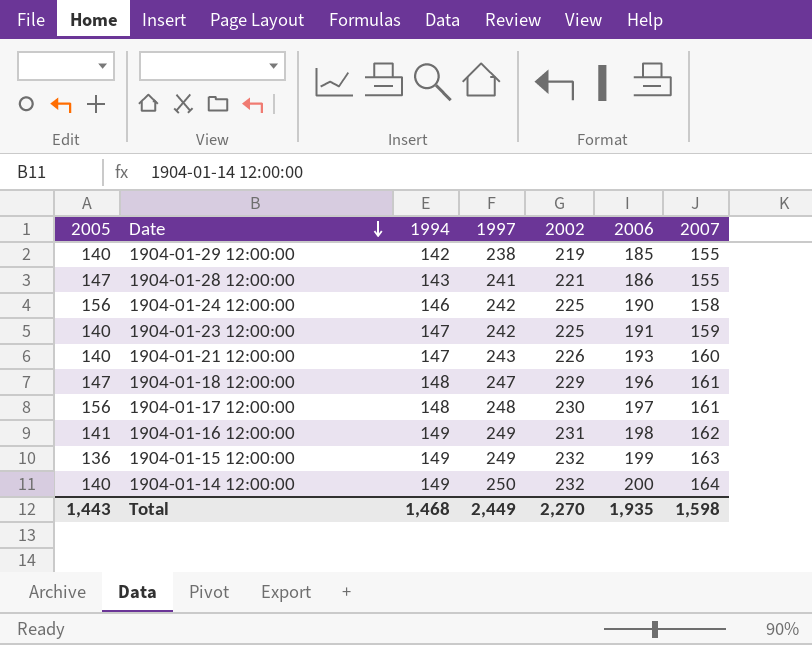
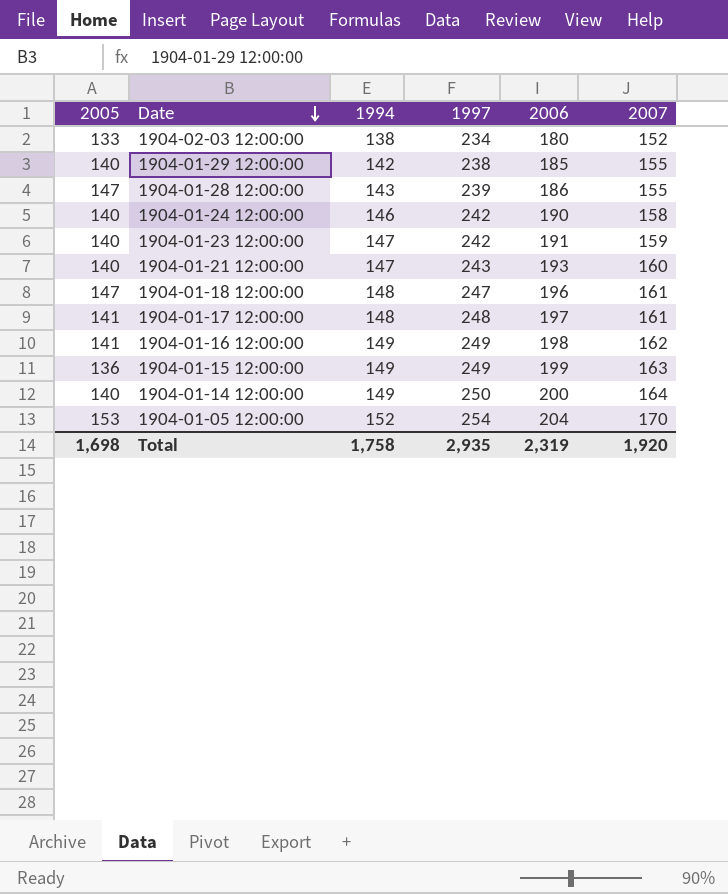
column 2002 | position: 5 -> none
row 1904-02-03 12:00:00: none -> 133 | 138 | 234 | 180 | 152
1904-01-28 12:00:00 | 1997: 241 -> 239
1904-01-24 12:00:00 | 2005: 156 -> 140
1904-01-17 12:00:00 | 2005: 156 -> 141
row 1904-01-05 12:00:00: none -> 153 | 152 | 254 | 204 | 170
Total | 2005: 1,443 -> 1,698
Total | 1994: 1,468 -> 1,758
Total | 1997: 2,449 -> 2,935
Total | 2006: 1,935 -> 2,319
Total | 2007: 1,598 -> 1,920

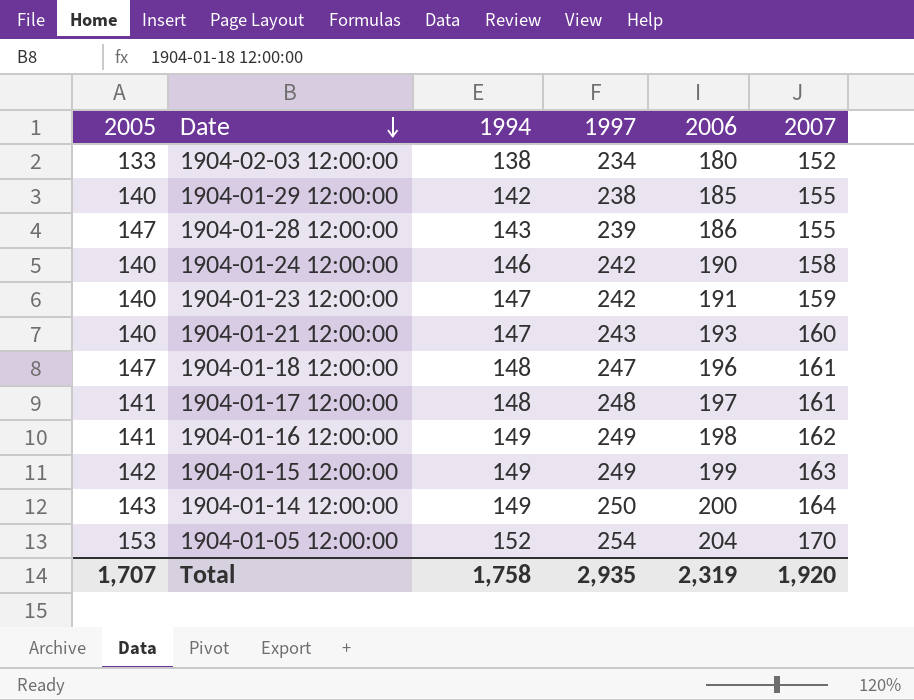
1904-01-15 12:00:00 | 2005: 136 -> 142
1904-01-14 12:00:00 | 2005: 140 -> 143
Total | 2005: 1,698 -> 1,707

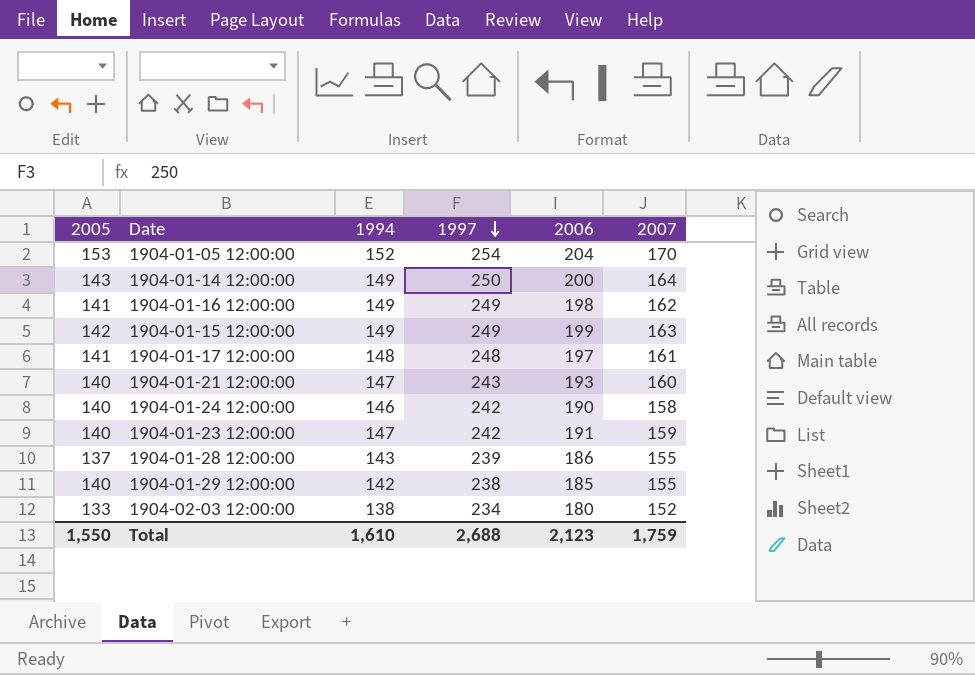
row order: Date descending -> 1997 descending
row 1904-01-18 12:00:00: 147 | 148 | 247 | 196 | 161 -> none
1904-01-28 12:00:00 | 2005: 147 -> 137
Total | 2005: 1,707 -> 1,550
Total | 1994: 1,758 -> 1,610
Total | 1997: 2,935 -> 2,688
Total | 2006: 2,319 -> 2,123
Total | 2007: 1,920 -> 1,759

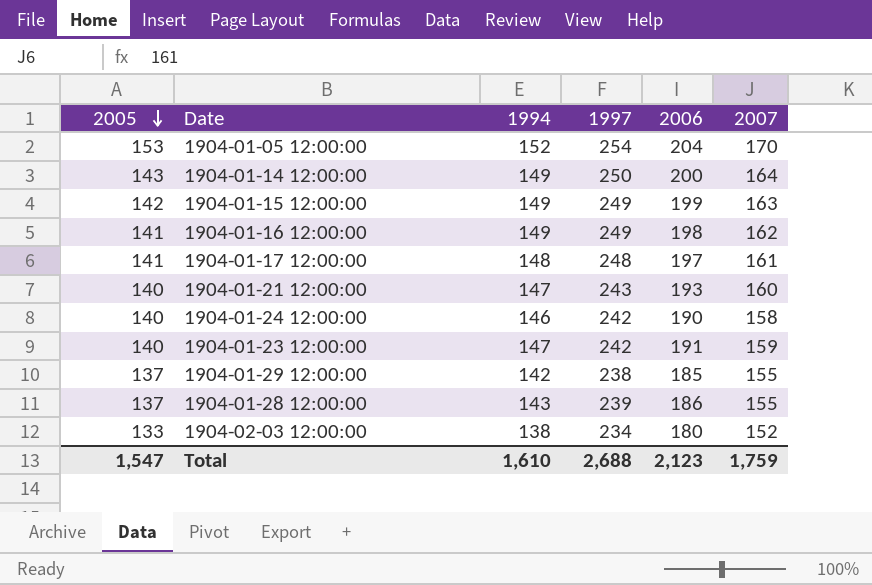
row order: 1997 descending -> 2005 descending
1904-01-29 12:00:00 | 2005: 140 -> 137
Total | 2005: 1,550 -> 1,547

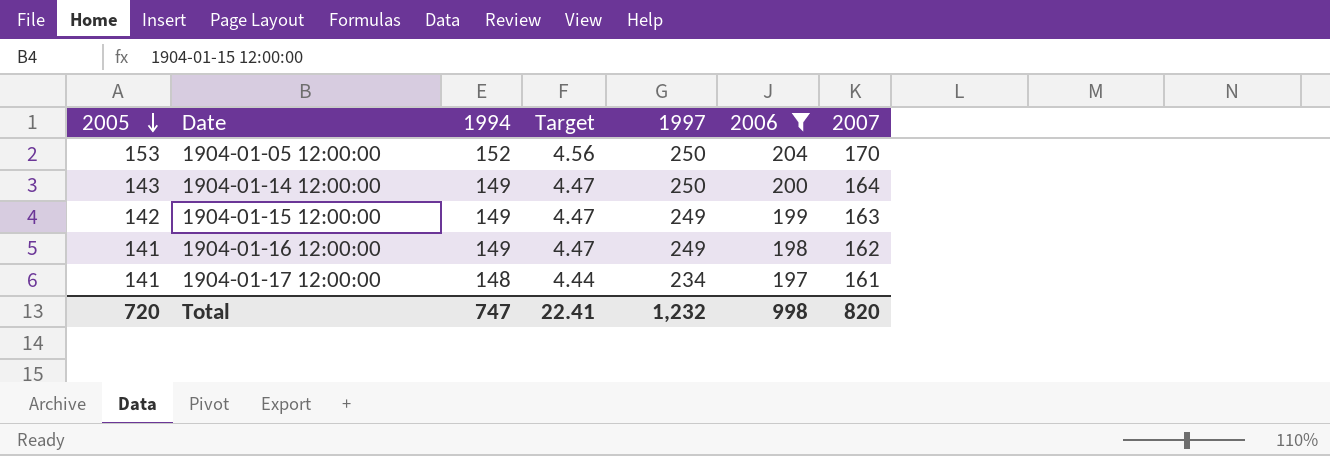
filter: none -> 2006 >= 197
column Target | formula: none -> [1994] * 0.03
1904-01-05 12:00:00 | 1997: 254 -> 250
1904-01-17 12:00:00 | 1997: 248 -> 234
Total | 2005: 1,547 -> 720
Total | 1994: 1,610 -> 747
Total | 1997: 2,688 -> 1,232
Total | 2006: 2,123 -> 998
Total | 2007: 1,759 -> 820

